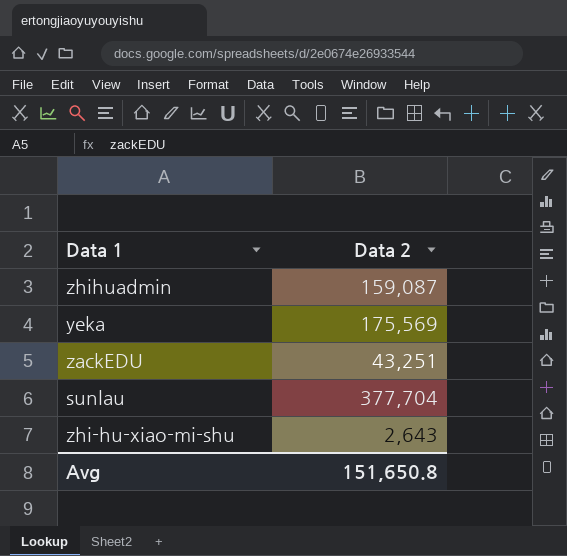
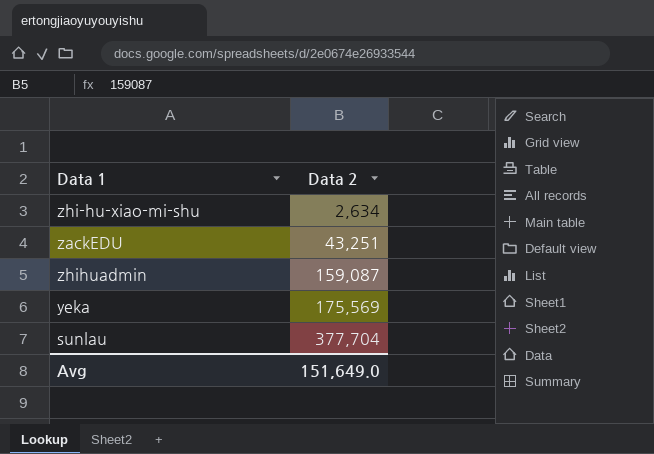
row order: none -> Data 2 ascending
zhi-hu-xiao-mi-shu | Data 2: 2,643 -> 2,634
Avg | Data 2: 151,650.8 -> 151,649.0

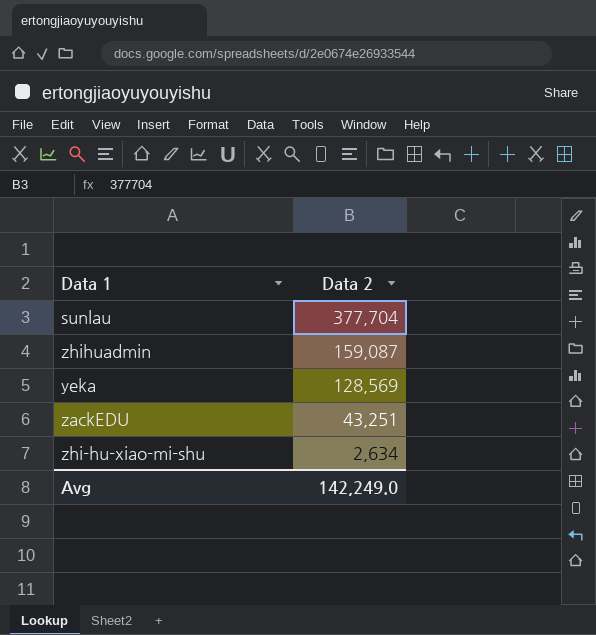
row order: Data 2 ascending -> Data 2 descending
yeka | Data 2: 175,569 -> 128,569
Avg | Data 2: 151,649.0 -> 142,249.0

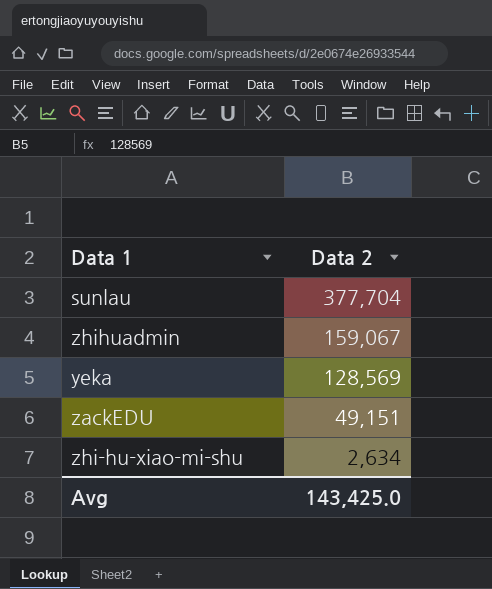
zhihuadmin | Data 2: 159,087 -> 159,067
zackEDU | Data 2: 43,251 -> 49,151
Avg | Data 2: 142,249.0 -> 143,425.0

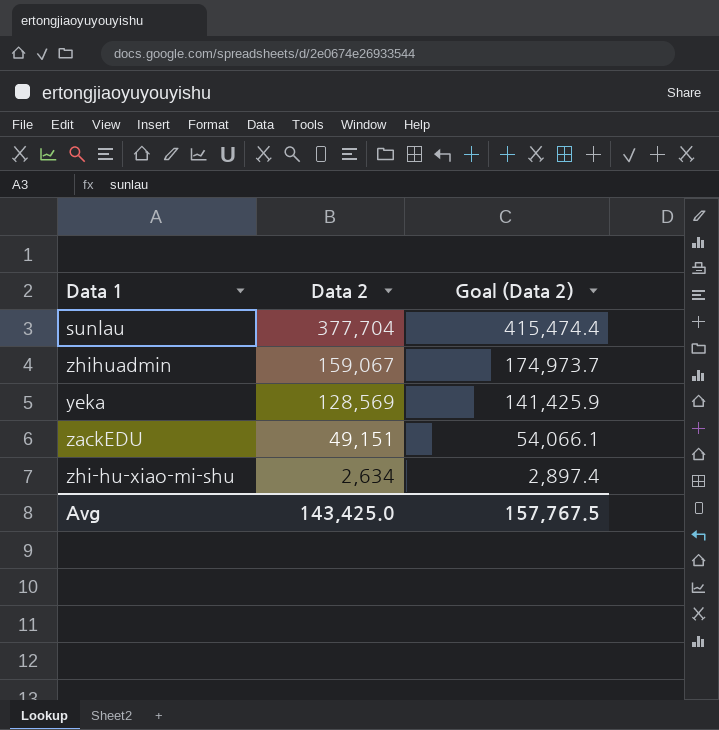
column Goal (Data 2) | formula: none -> [Data 2] * 1.1

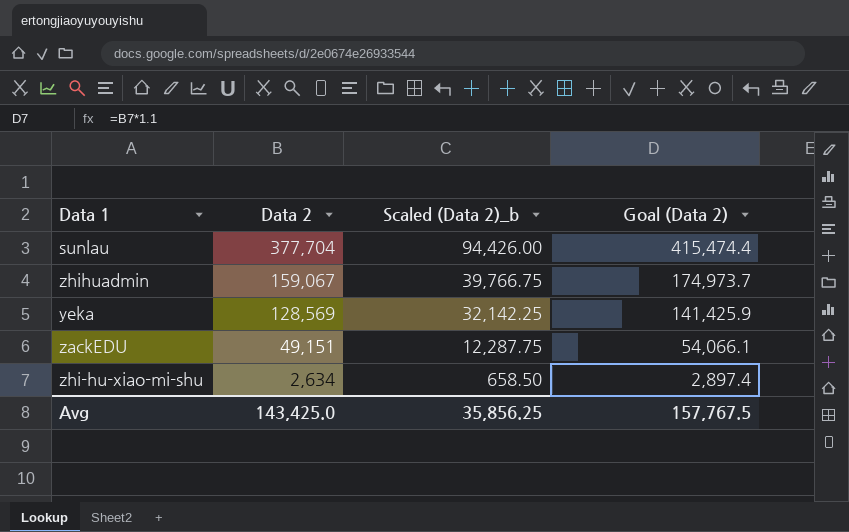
column Scaled (Data 2)_b | formula: none -> [Data 2] * 0.25

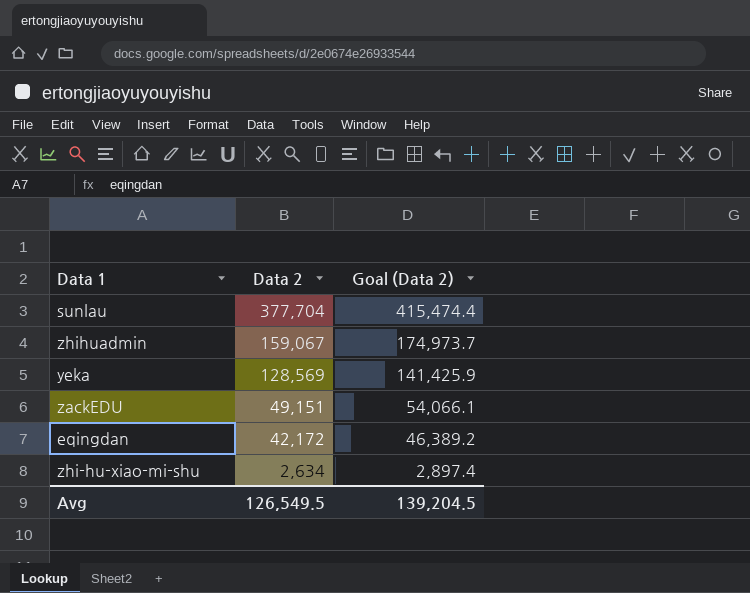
column Scaled (Data 2)_b | formula: [Data 2] * 0.25 -> none
row eqingdan: none -> 42,172 | 46,389.2
Avg | Data 2: 143,425.0 -> 126,549.5
Avg | Goal (Data 2): 157,767.5 -> 139,204.5

